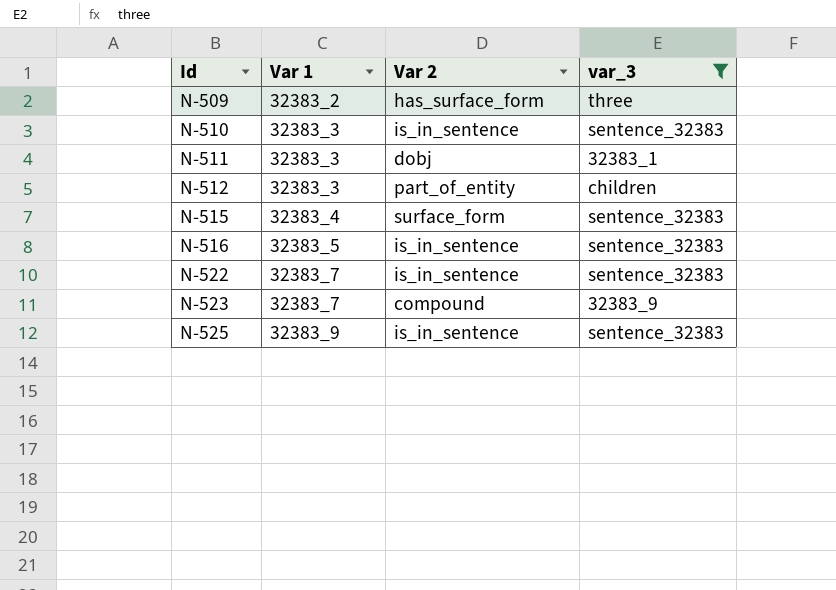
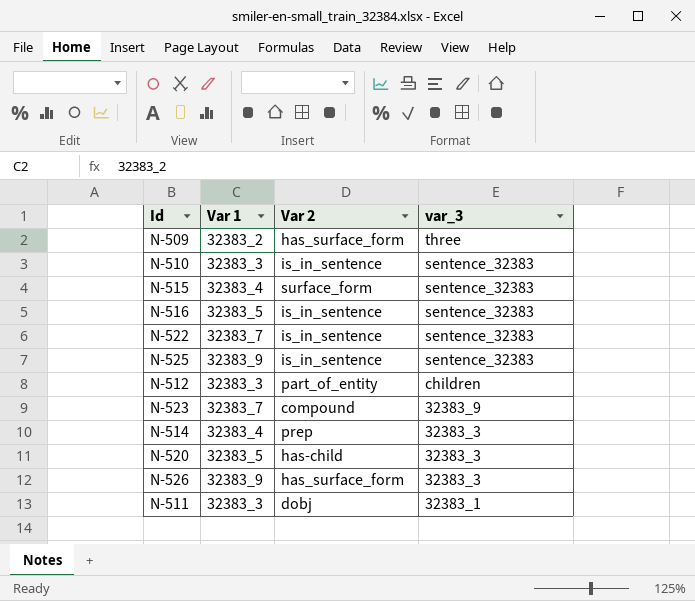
filter: var_3 != 32383_3 -> none
row order: Id ascending -> var_3 descending

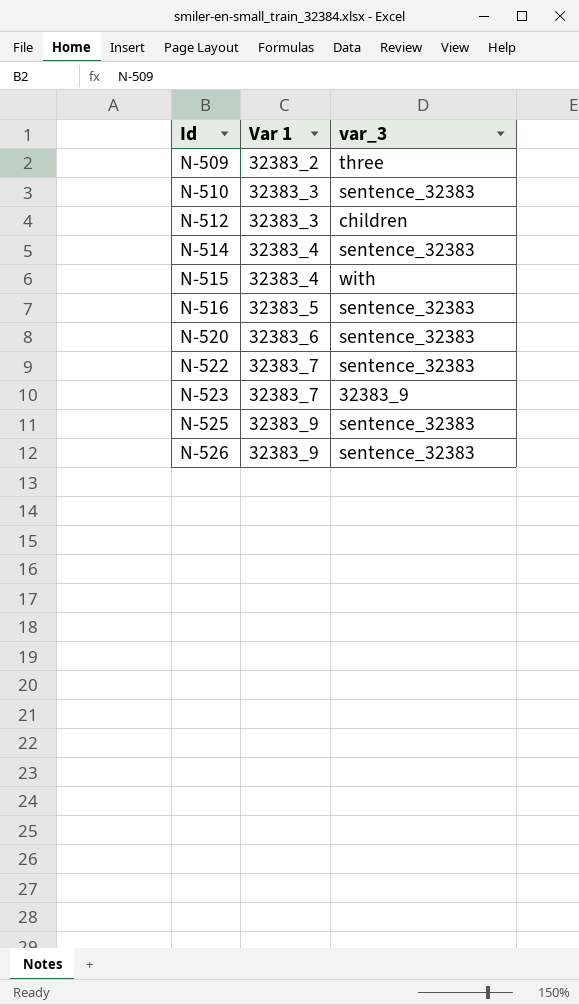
row order: var_3 descending -> Id ascending
column Var 2 | position: 3 -> none
row N-511: 32383_3 | dobj | 32383_1 -> none
N-514 | var_3: 32383_3 -> sentence_32383
N-515 | var_3: sentence_32383 -> with
N-520 | Var 1: 32383_5 -> 32383_6
N-520 | var_3: 32383_3 -> sentence_32383
N-526 | var_3: 32383_3 -> sentence_32383

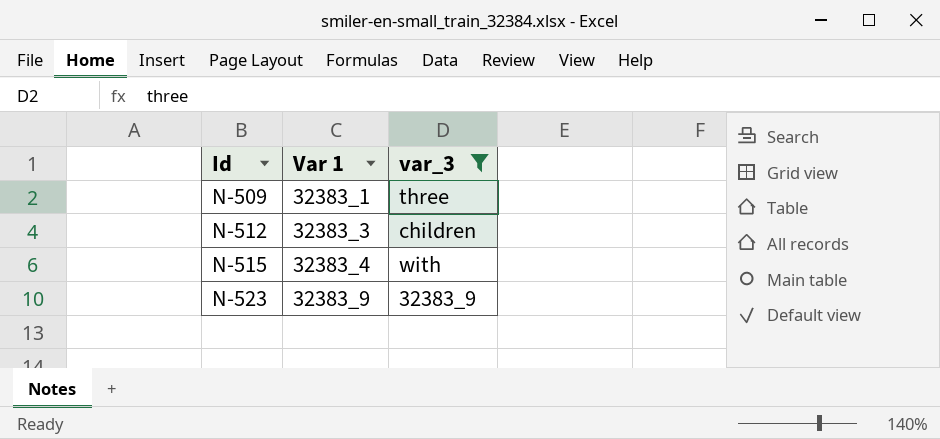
filter: none -> var_3 != sentence_32383
N-509 | Var 1: 32383_2 -> 32383_1
N-523 | Var 1: 32383_7 -> 32383_9

